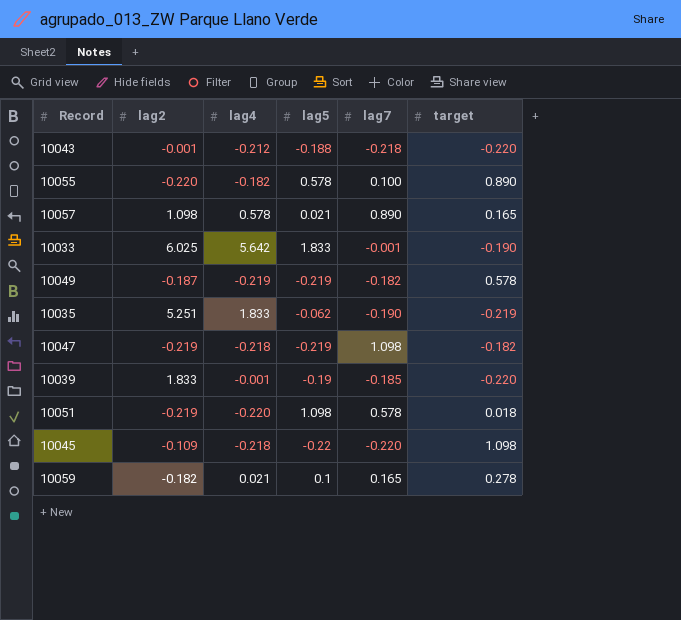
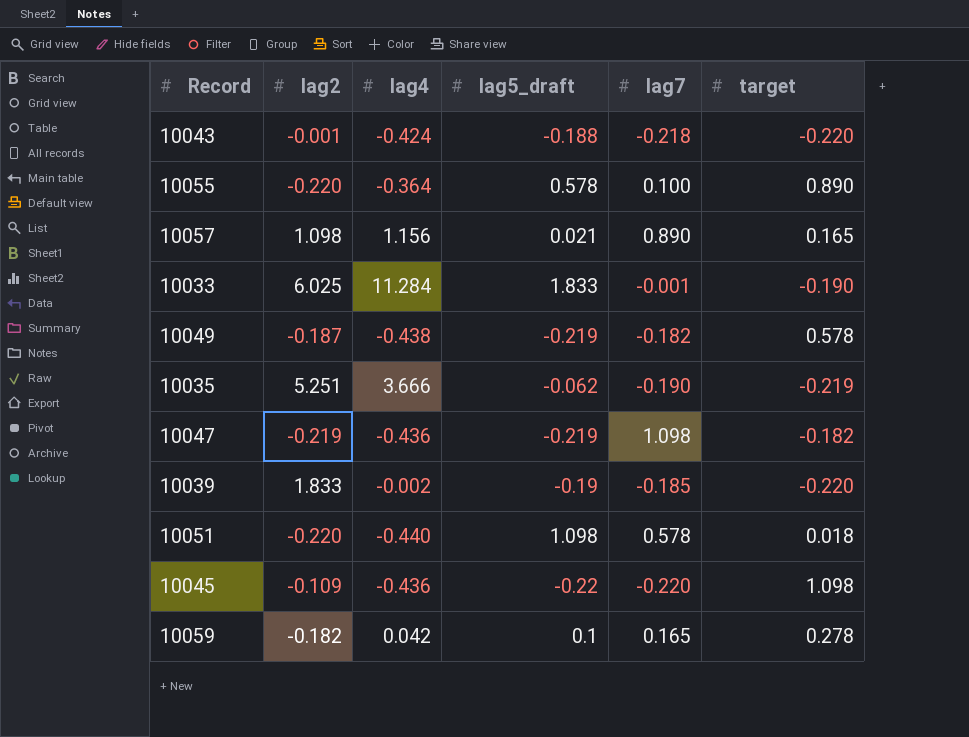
column name: lag5 -> lag5_draft
10043 | lag4: -0.212 -> -0.424
10055 | lag4: -0.182 -> -0.364
10057 | lag4: 0.578 -> 1.156
10033 | lag4: 5.642 -> 11.284
10049 | lag4: -0.219 -> -0.438
10035 | lag4: 1.833 -> 3.666
10047 | lag4: -0.218 -> -0.436
10039 | lag4: -0.001 -> -0.002
10051 | lag2: -0.219 -> -0.220
10051 | lag4: -0.220 -> -0.440
10045 | lag4: -0.218 -> -0.436
10059 | lag4: 0.021 -> 0.042

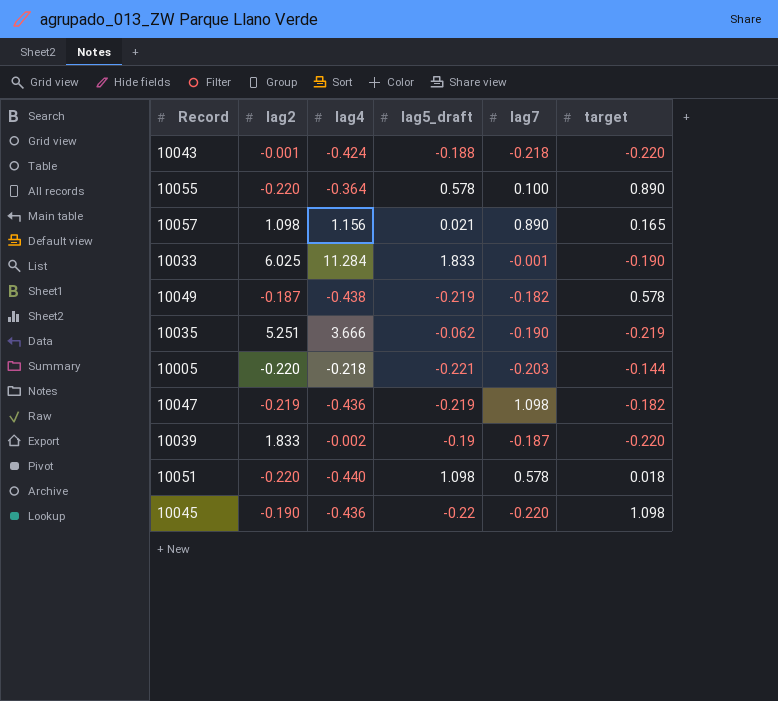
row 10059: -0.182 | 0.042 | 0.1 | 0.165 | 0.278 -> none
row 10005: none -> -0.220 | -0.218 | -0.221 | -0.203 | -0.144
10039 | lag7: -0.185 -> -0.187
10045 | lag2: -0.109 -> -0.190

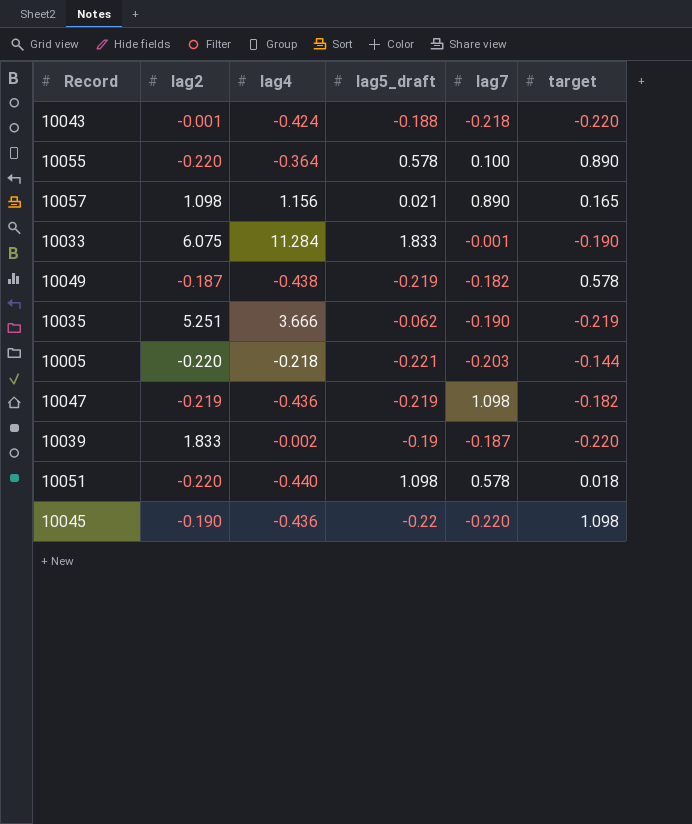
10033 | lag2: 6.025 -> 6.075

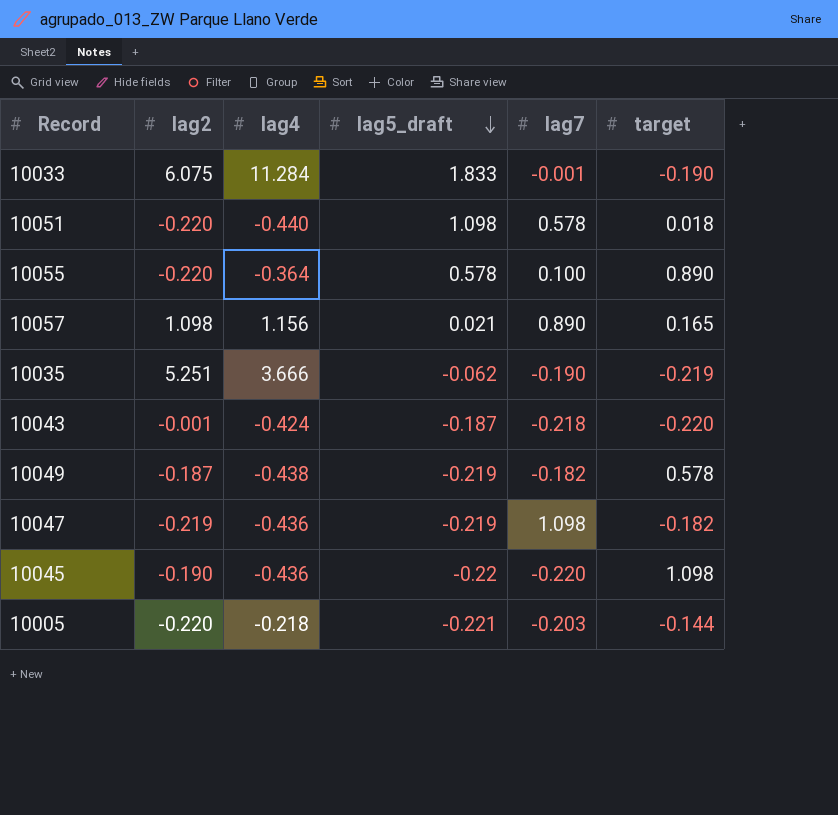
row order: none -> lag5_draft descending
row 10039: 1.833 | -0.002 | -0.19 | -0.187 | -0.220 -> none
10043 | lag5_draft: -0.188 -> -0.187

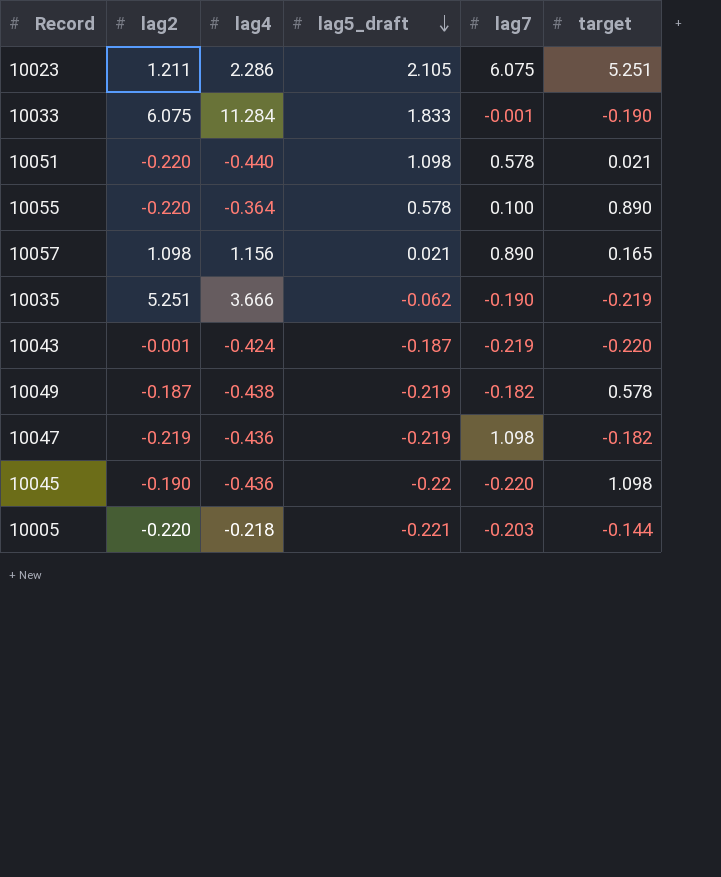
row 10023: none -> 1.211 | 2.286 | 2.105 | 6.075 | 5.251
10051 | target: 0.018 -> 0.021
10043 | lag7: -0.218 -> -0.219

